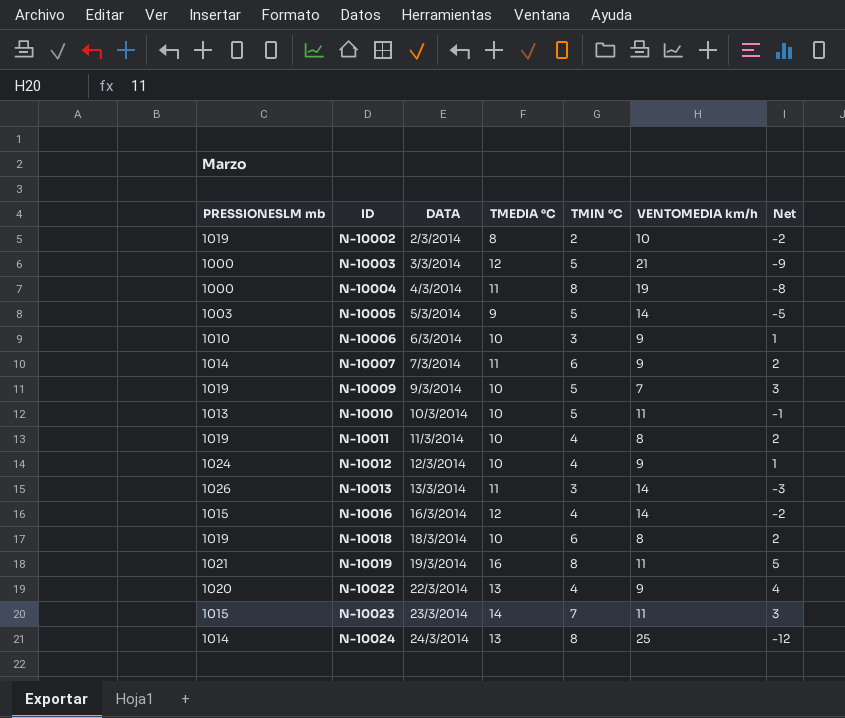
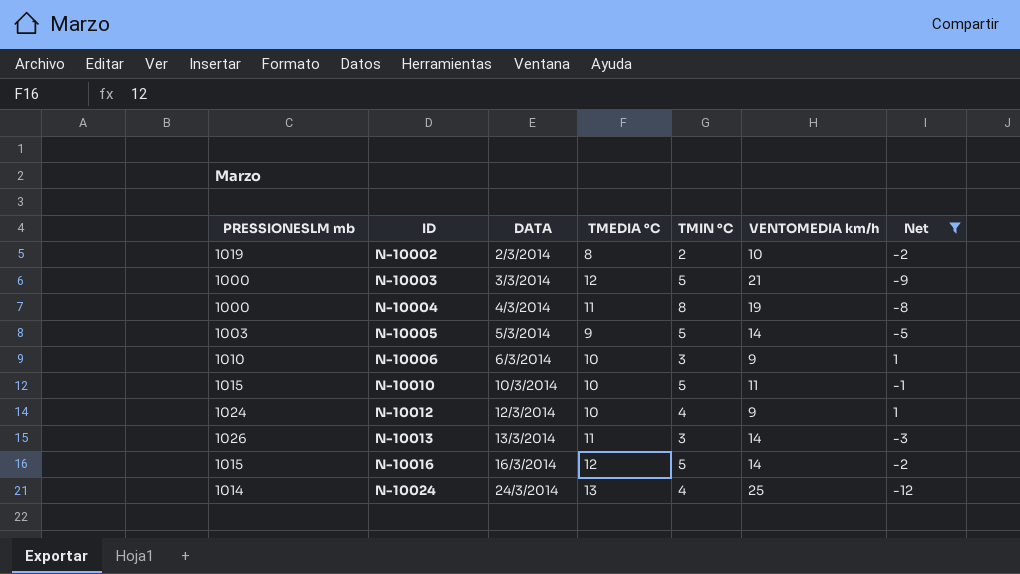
filter: none -> Net <= 1
N-10010 | PRESSIONESLM mb: 1013 -> 1015
N-10016 | TMIN °C: 4 -> 5
N-10024 | TMIN °C: 8 -> 4

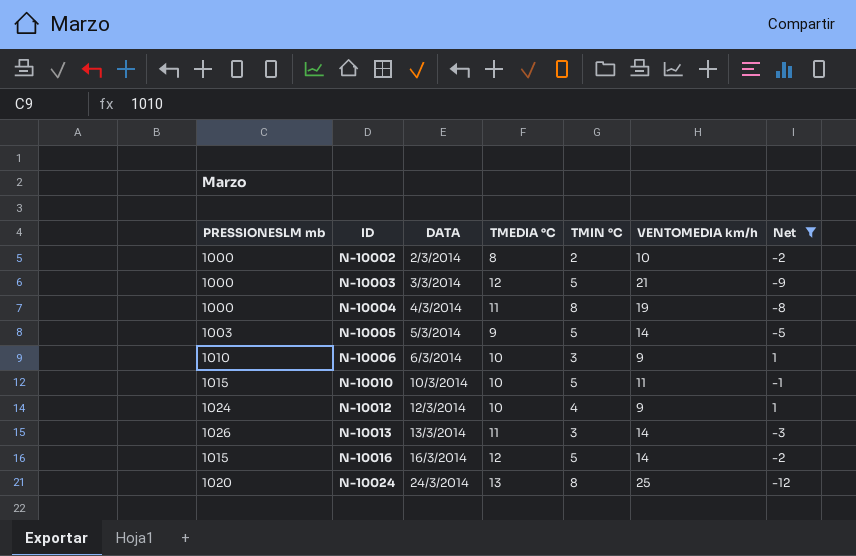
N-10002 | PRESSIONESLM mb: 1019 -> 1000
N-10024 | PRESSIONESLM mb: 1014 -> 1020
N-10024 | TMIN °C: 4 -> 8

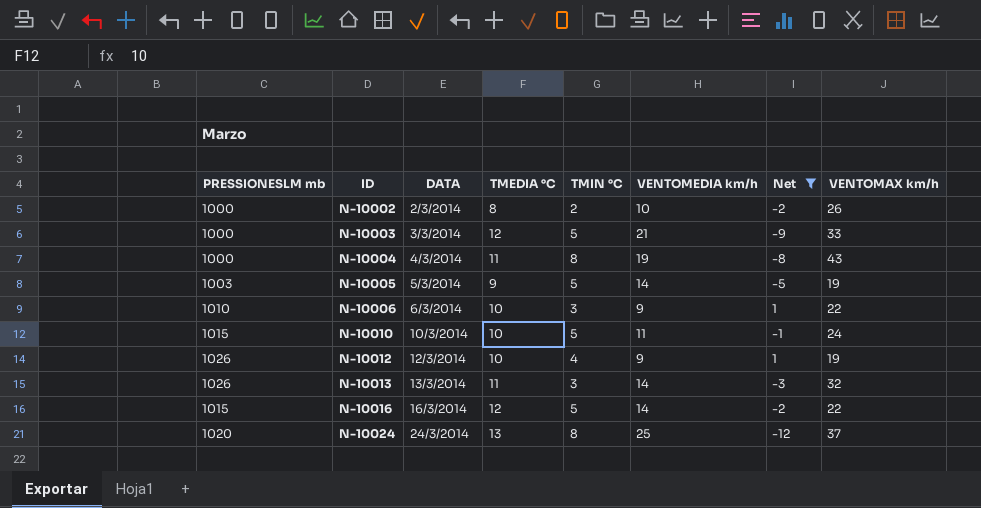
column VENTOMAX km/h | position: none -> 8
N-10012 | PRESSIONESLM mb: 1024 -> 1026

